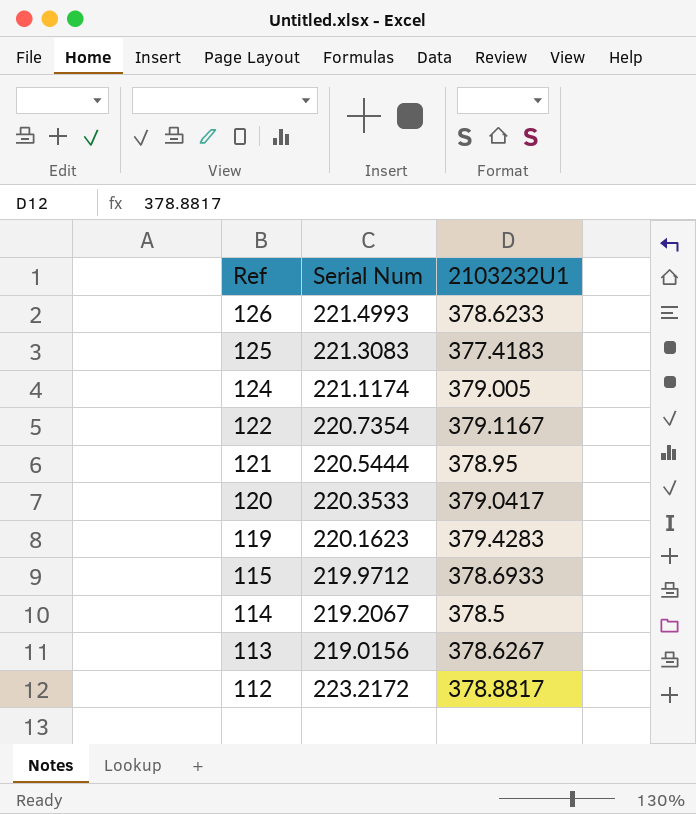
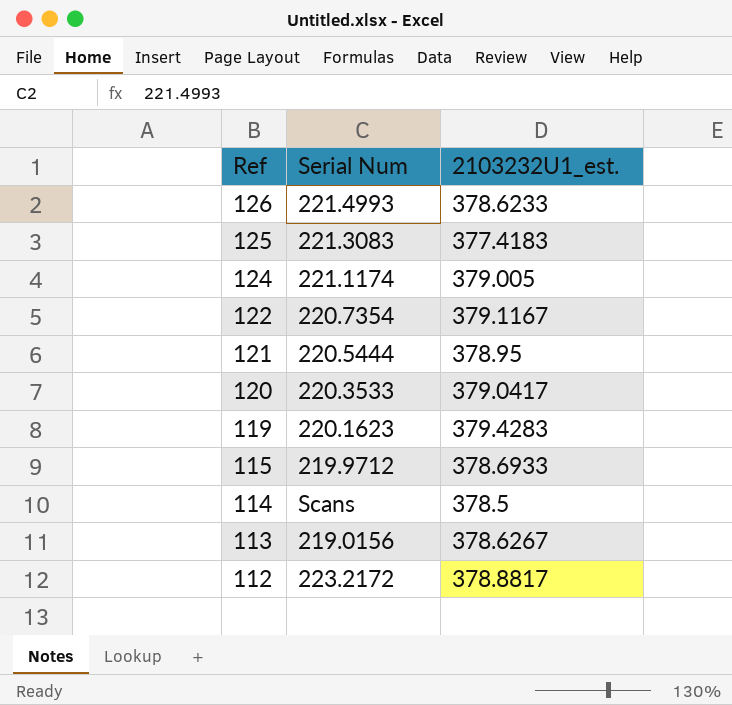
column name: 2103232U1 -> 2103232U1_est.
114 | Serial Num: 219.2067 -> Scans

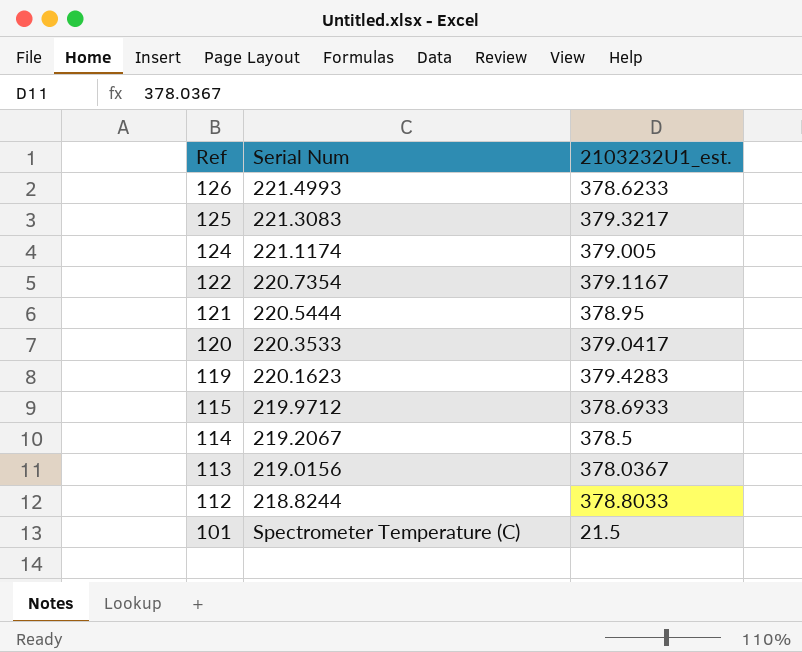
125 | 2103232U1_est.: 377.4183 -> 379.3217
114 | Serial Num: Scans -> 219.2067
113 | 2103232U1_est.: 378.6267 -> 378.0367
112 | Serial Num: 223.2172 -> 218.8244
112 | 2103232U1_est.: 378.8817 -> 378.8033
row 101: none -> Spectrometer Temperature (C) | 21.5

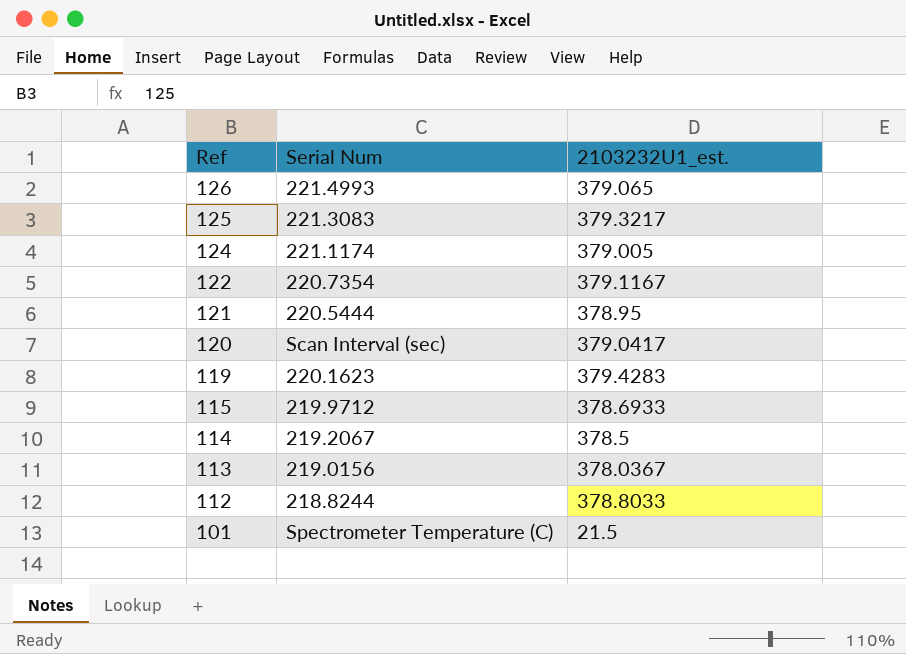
126 | 2103232U1_est.: 378.6233 -> 379.065
120 | Serial Num: 220.3533 -> Scan Interval (sec)

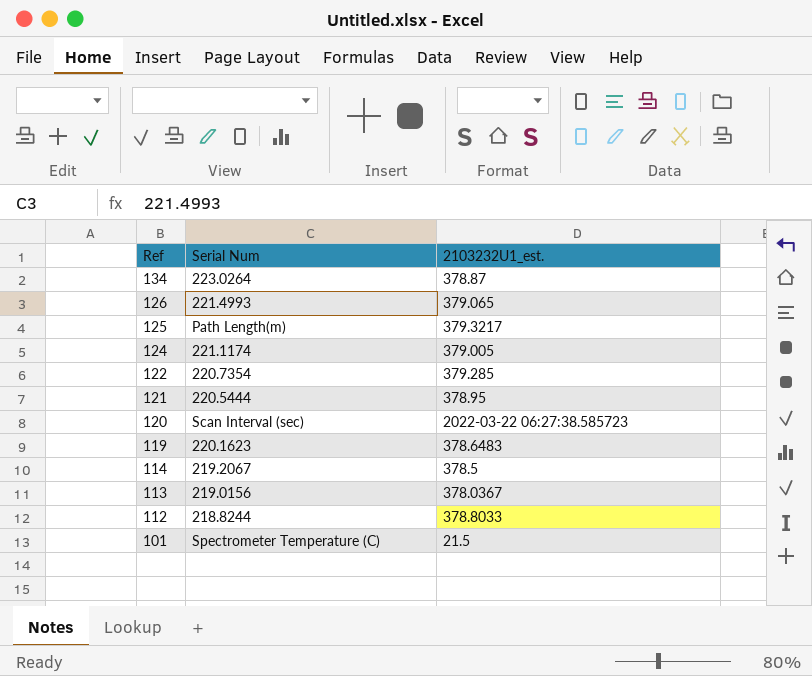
row 115: 219.9712 | 378.6933 -> none
row 134: none -> 223.0264 | 378.87
125 | Serial Num: 221.3083 -> Path Length(m)
122 | 2103232U1_est.: 379.1167 -> 379.285
120 | 2103232U1_est.: 379.0417 -> 2022-03-22 06:27:38.585723
119 | 2103232U1_est.: 379.4283 -> 378.6483

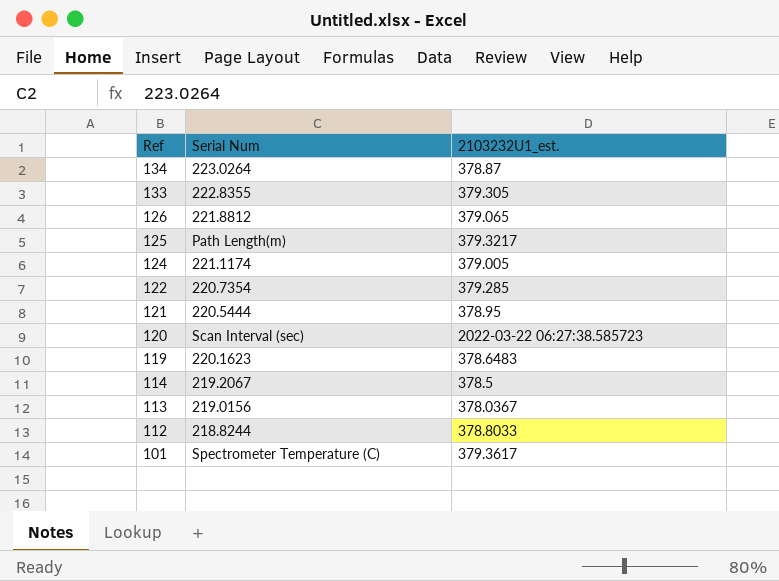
row 133: none -> 222.8355 | 379.305
126 | Serial Num: 221.4993 -> 221.8812
101 | 2103232U1_est.: 21.5 -> 379.3617

